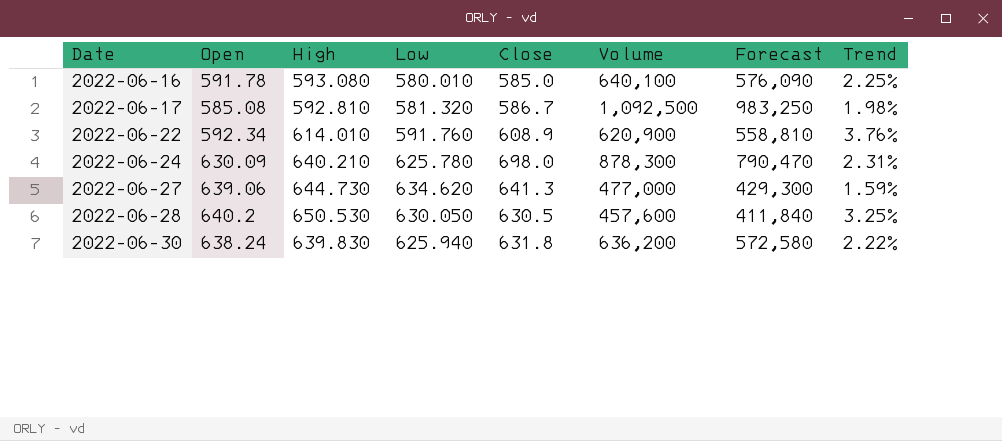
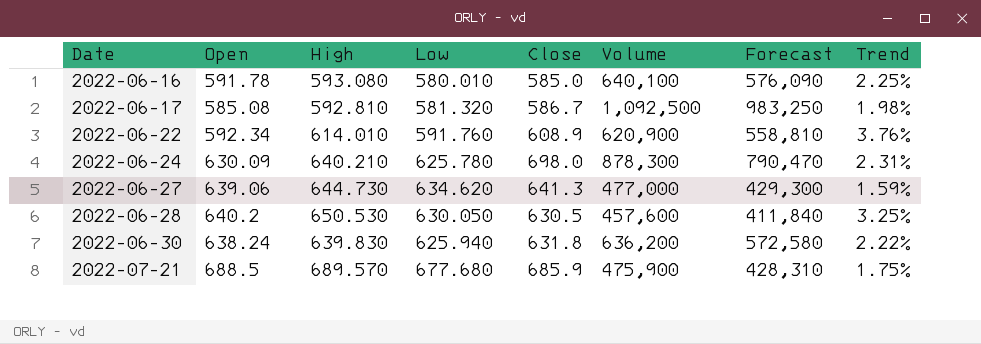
row 2022-07-21: none -> 688.5 | 689.570 | 677.680 | 685.9 | 475,900 | 428,310 | 1.75%

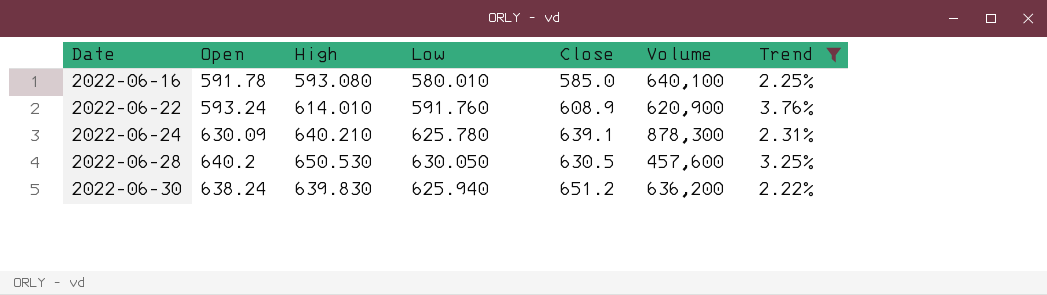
filter: none -> Trend >= 2.22%
column Forecast | formula: [Volume] * 0.9 -> none
2022-06-22 | Open: 592.34 -> 593.24
2022-06-24 | Close: 698.0 -> 639.1
2022-06-30 | Close: 631.8 -> 651.2

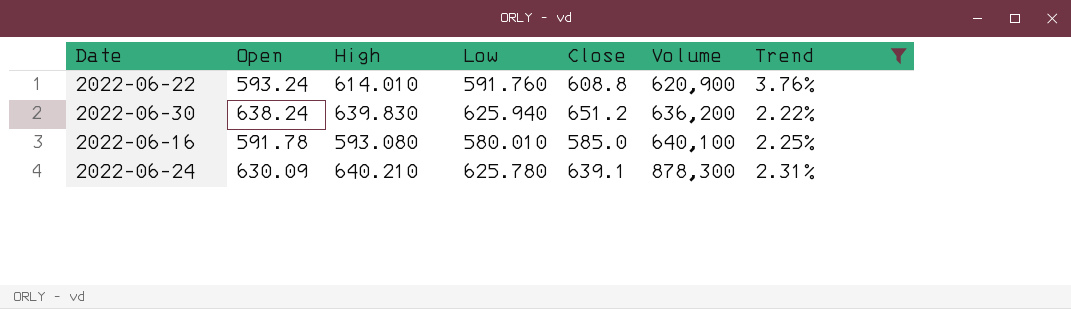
row order: Date ascending -> Volume ascending
row 2022-06-28: 640.2 | 650.530 | 630.050 | 630.5 | 457,600 | 3.25% -> none
2022-06-22 | Close: 608.9 -> 608.8

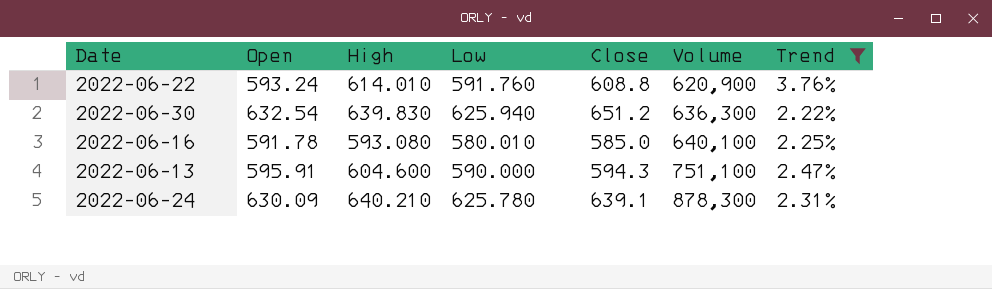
2022-06-30 | Open: 638.24 -> 632.54
2022-06-30 | Volume: 636,200 -> 636,300
row 2022-06-13: none -> 595.91 | 604.600 | 590.000 | 594.3 | 751,100 | 2.47%

